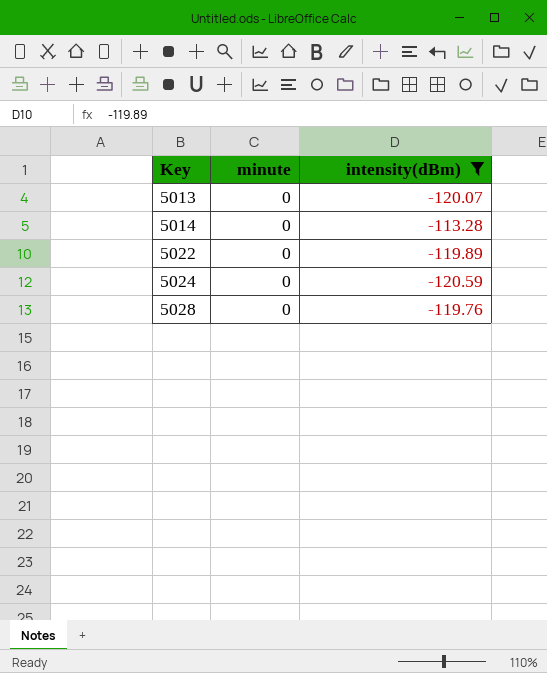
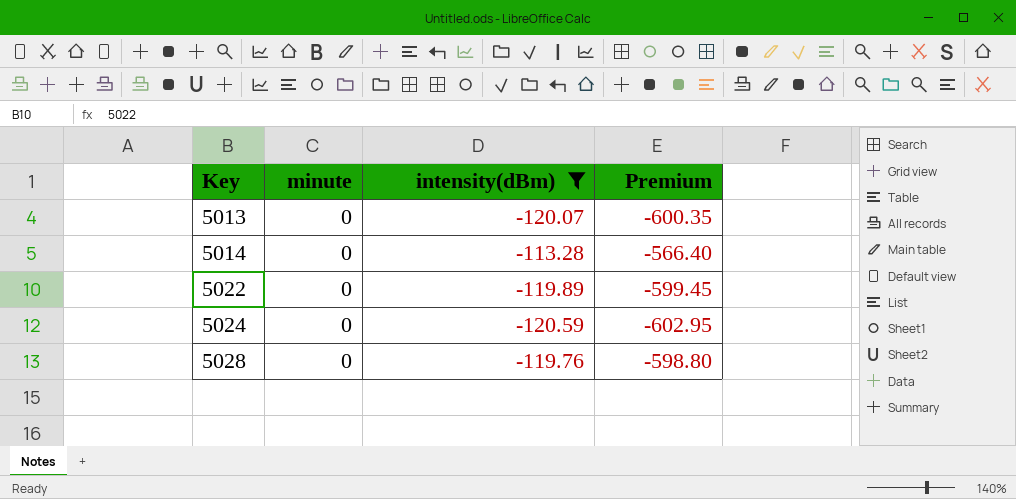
column Premium | formula: none -> [intensity(dBm)] * 5

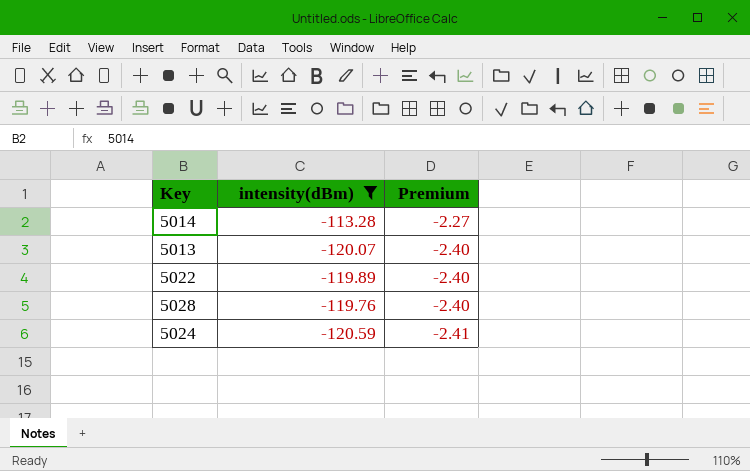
row order: Key ascending -> Premium descending
column minute | position: 2 -> none
column Premium | formula: [intensity(dBm)] * 5 -> [intensity(dBm)] * 0.02

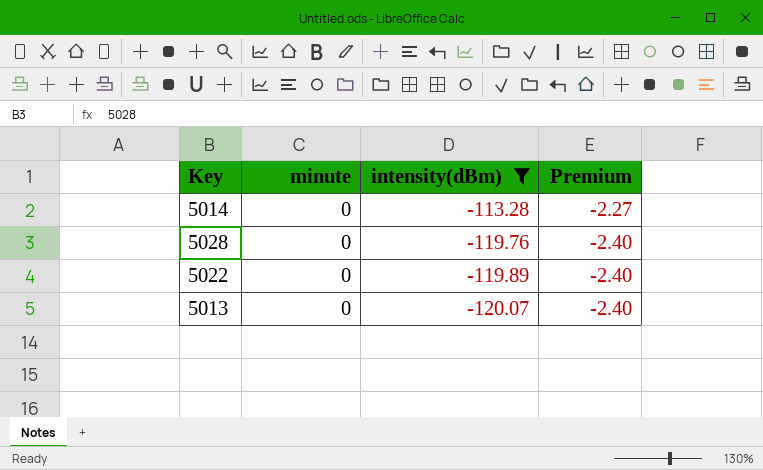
row order: Premium descending -> intensity(dBm) descending
column minute | position: none -> 2
row 5024: -120.59 | -2.41 -> none

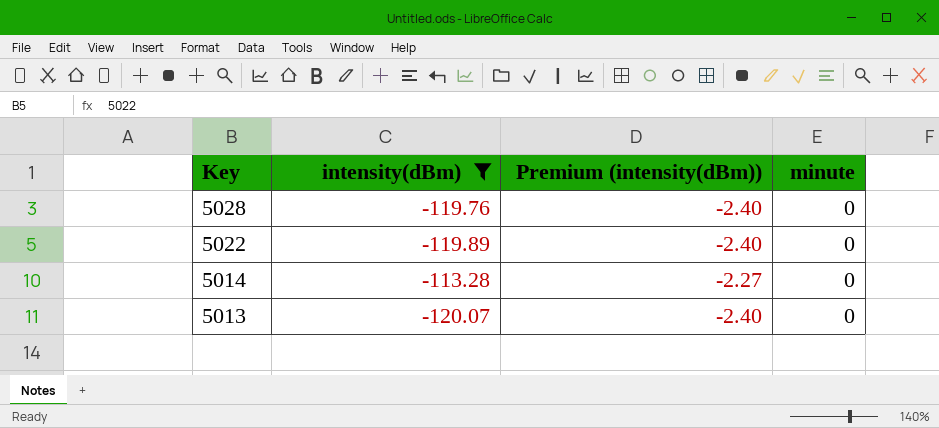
row order: intensity(dBm) descending -> Key descending
column name: Premium -> Premium (intensity(dBm))
column minute | position: 2 -> 4

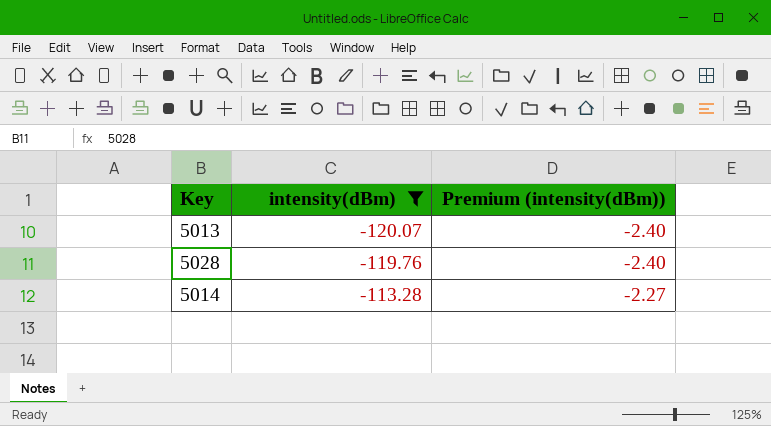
row order: Key descending -> intensity(dBm) ascending
column minute | position: 4 -> none
row 5022: -119.89 | -2.40 | 0 -> none

